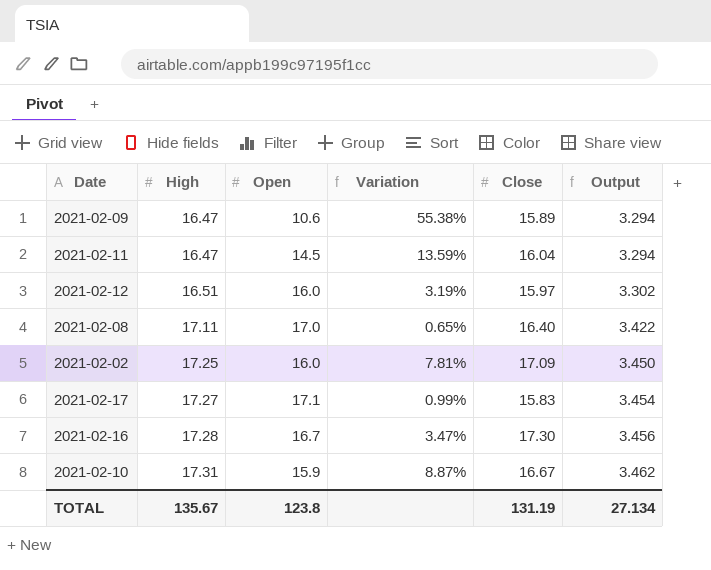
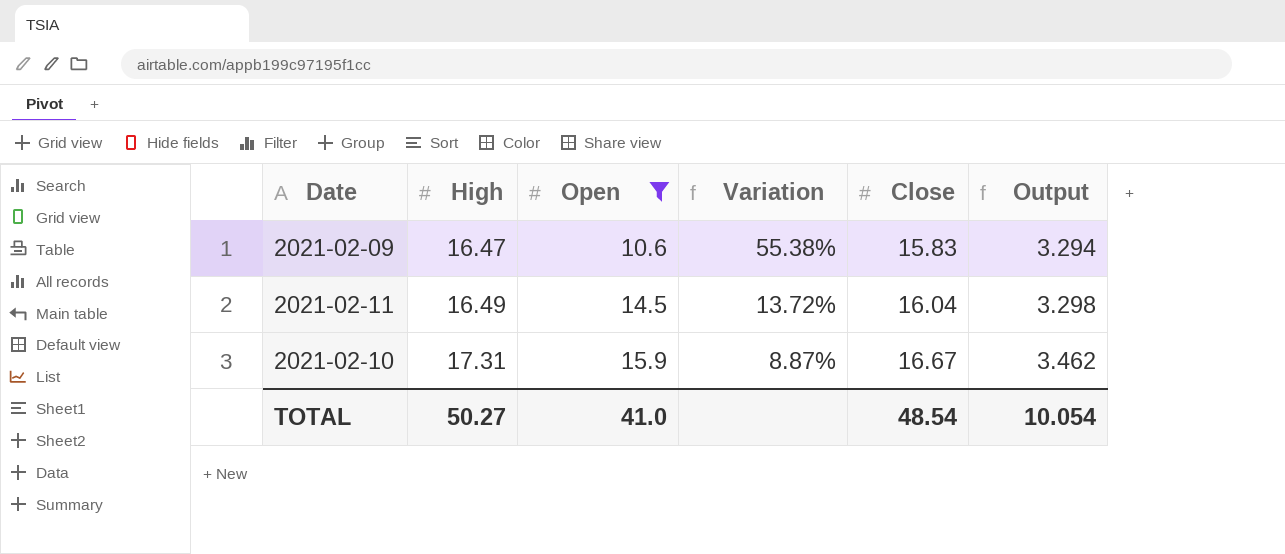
filter: none -> Open <= 15.9
2021-02-09 | Close: 15.89 -> 15.83
2021-02-11 | High: 16.47 -> 16.49
2021-02-11 | Variation: 13.59% -> 13.72%
2021-02-11 | Output: 3.294 -> 3.298
TOTAL | High: 135.67 -> 50.27
TOTAL | Open: 123.8 -> 41.0
TOTAL | Close: 131.19 -> 48.54
TOTAL | Output: 27.134 -> 10.054

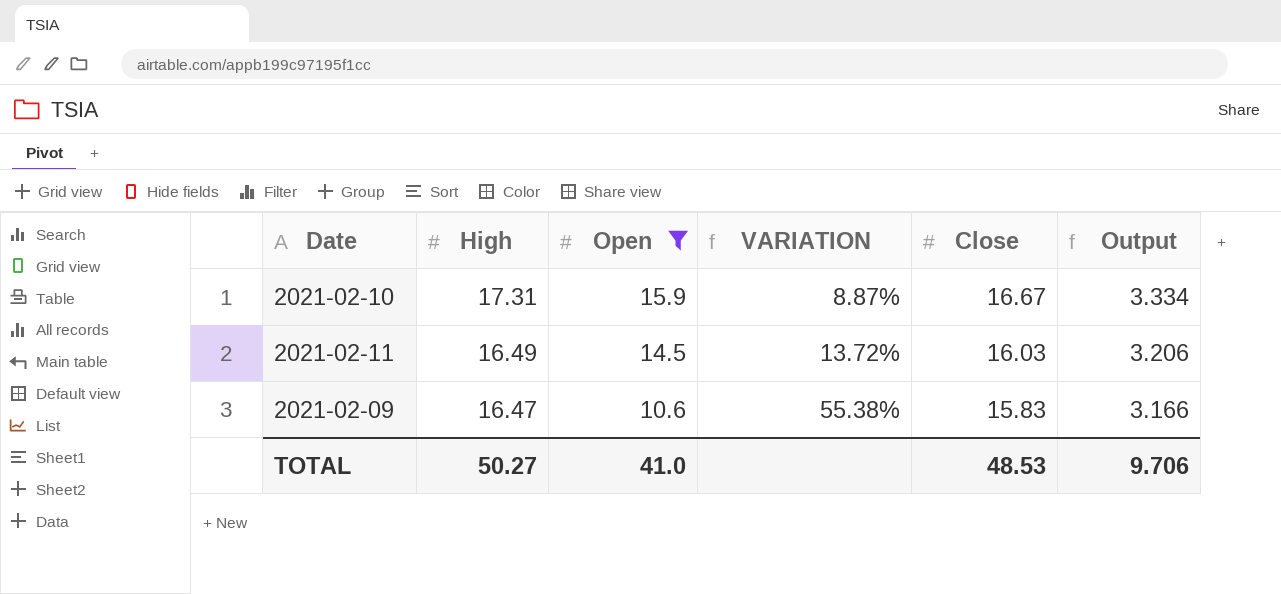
row order: High ascending -> High descending
column name: Variation -> VARIATION
column Output | formula: [High] * 0.2 -> [Close] * 0.2
2021-02-11 | Close: 16.04 -> 16.03
TOTAL | Close: 48.54 -> 48.53
TOTAL | Output: 10.054 -> 9.706

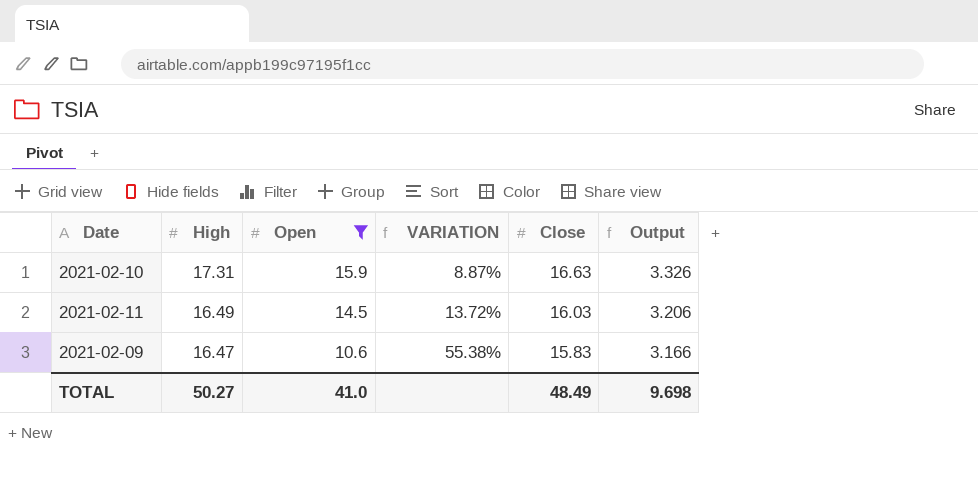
2021-02-10 | Close: 16.67 -> 16.63
2021-02-10 | Output: 3.334 -> 3.326
TOTAL | Close: 48.53 -> 48.49
TOTAL | Output: 9.706 -> 9.698

